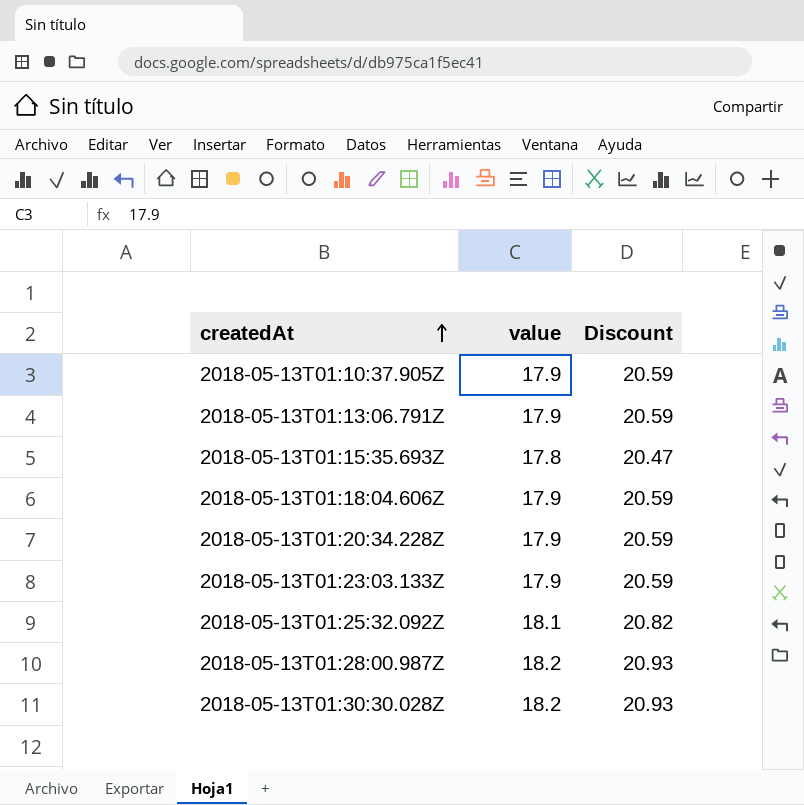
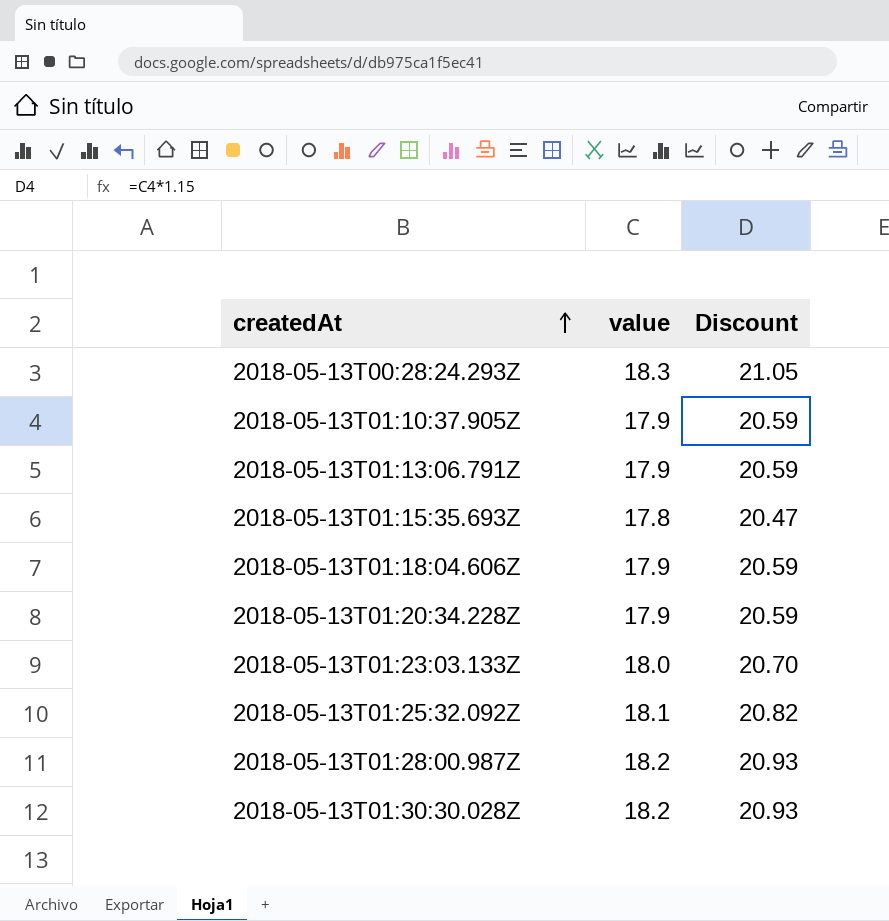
row 2018-05-13T00:28:24.293Z: none -> 18.3 | 21.05
2018-05-13T01:23:03.133Z | value: 17.9 -> 18.0
2018-05-13T01:23:03.133Z | Discount: 20.59 -> 20.70

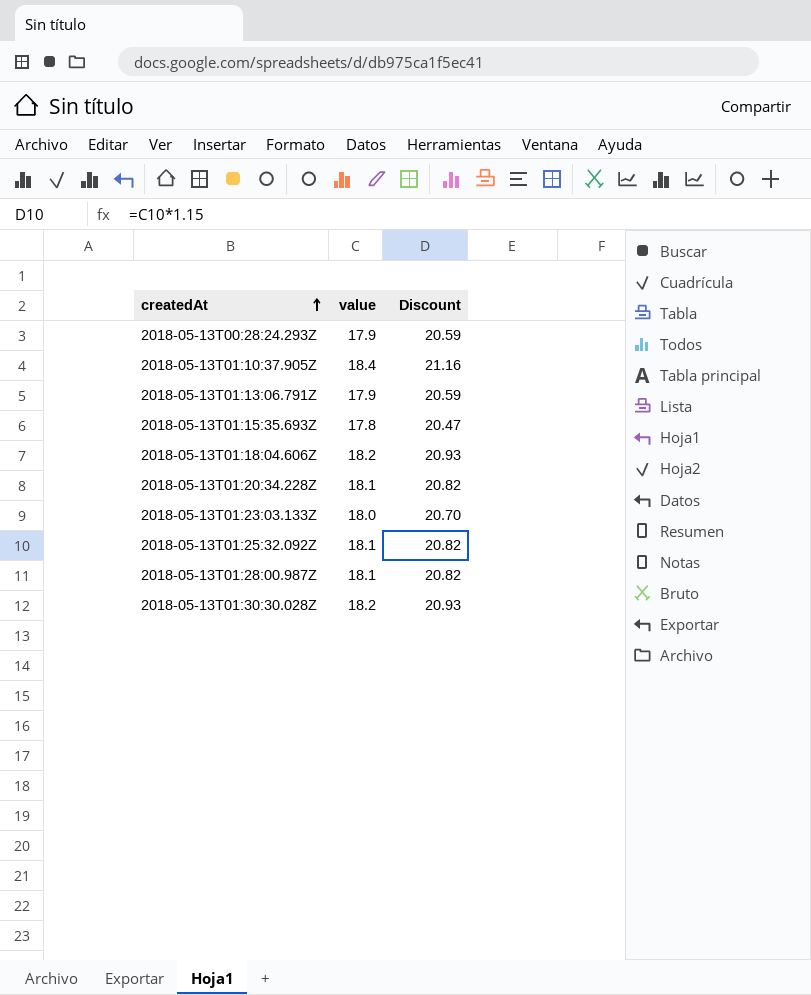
2018-05-13T00:28:24.293Z | value: 18.3 -> 17.9
2018-05-13T00:28:24.293Z | Discount: 21.05 -> 20.59
2018-05-13T01:10:37.905Z | value: 17.9 -> 18.4
2018-05-13T01:10:37.905Z | Discount: 20.59 -> 21.16
2018-05-13T01:18:04.606Z | value: 17.9 -> 18.2
2018-05-13T01:18:04.606Z | Discount: 20.59 -> 20.93
2018-05-13T01:20:34.228Z | value: 17.9 -> 18.1
2018-05-13T01:20:34.228Z | Discount: 20.59 -> 20.82
2018-05-13T01:28:00.987Z | value: 18.2 -> 18.1
2018-05-13T01:28:00.987Z | Discount: 20.93 -> 20.82

